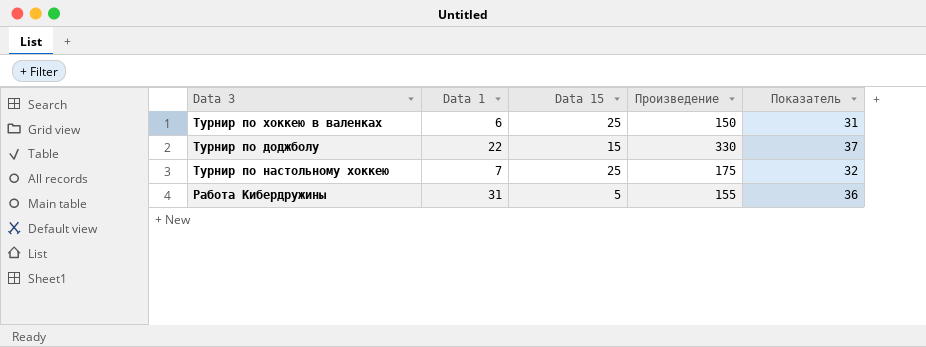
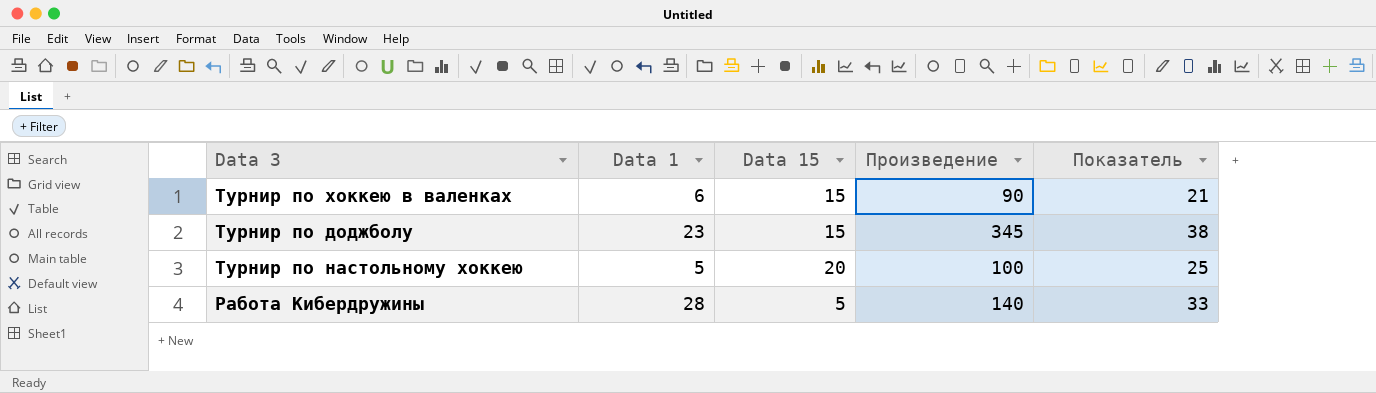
Турнир по хоккею в валенках | Data 15: 25 -> 15
Турнир по хоккею в валенках | Произведение: 150 -> 90
Турнир по хоккею в валенках | Показатель: 31 -> 21
Турнир по доджболу | Data 1: 22 -> 23
Турнир по доджболу | Произведение: 330 -> 345
Турнир по доджболу | Показатель: 37 -> 38
Турнир по настольному хоккею | Data 1: 7 -> 5
Турнир по настольному хоккею | Data 15: 25 -> 20
Турнир по настольному хоккею | Произведение: 175 -> 100
Турнир по настольному хоккею | Показатель: 32 -> 25
Работа Кибердружины | Data 1: 31 -> 28
Работа Кибердружины | Произведение: 155 -> 140
Работа Кибердружины | Показатель: 36 -> 33

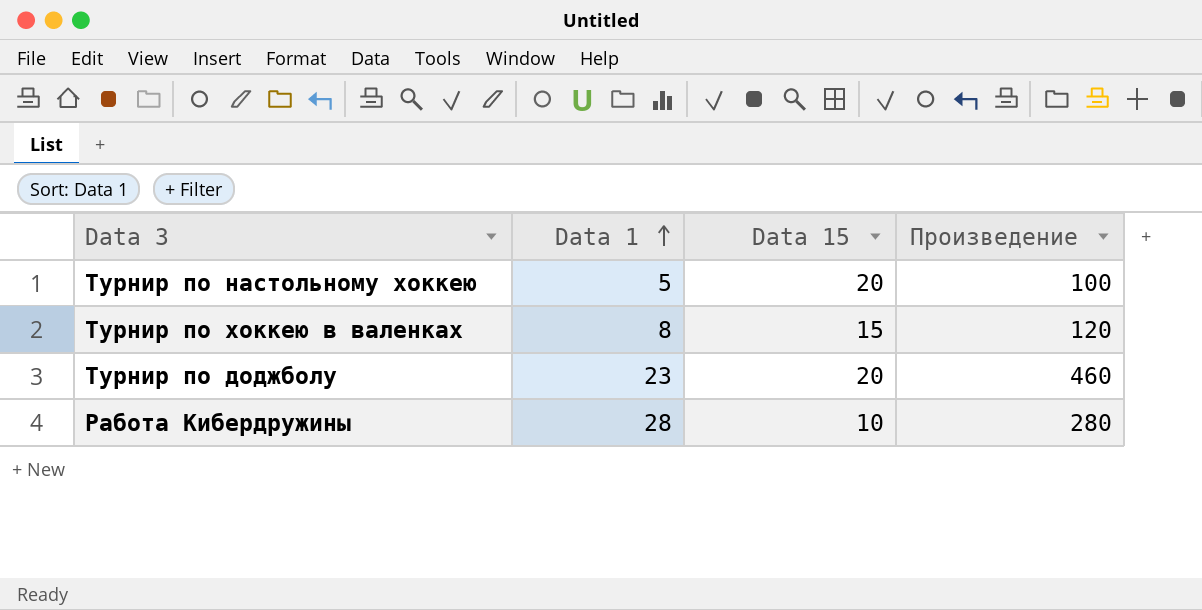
row order: none -> Data 1 ascending
column Показатель | formula: [Data 1] + [Data 15] -> none
Турнир по хоккею в валенках | Data 1: 6 -> 8
Турнир по хоккею в валенках | Произведение: 90 -> 120
Турнир по доджболу | Data 15: 15 -> 20
Турнир по доджболу | Произведение: 345 -> 460
Работа Кибердружины | Data 15: 5 -> 10
Работа Кибердружины | Произведение: 140 -> 280

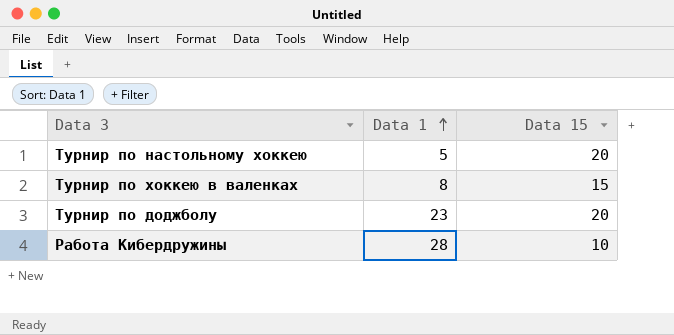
column Произведение | formula: [Data 1] * [Data 15] -> none

